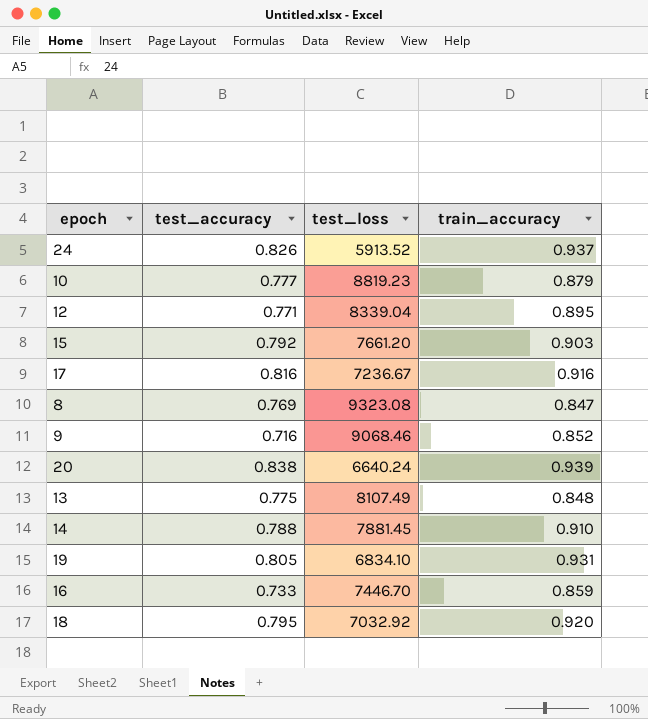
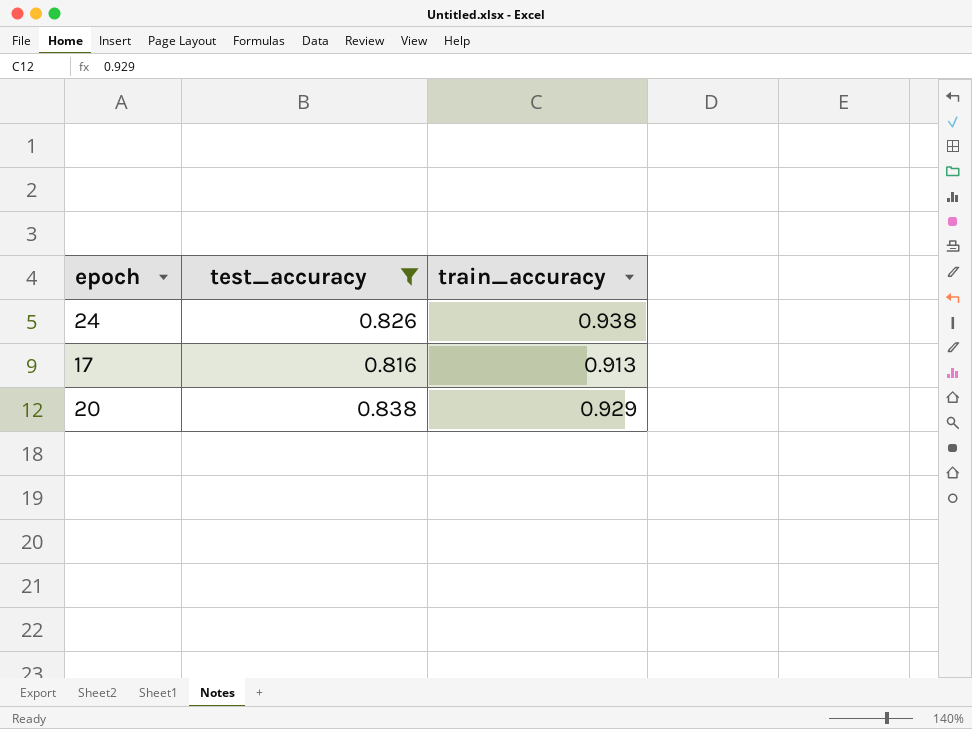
filter: none -> test_accuracy >= 0.816
column test_loss | position: 3 -> none
24 | train_accuracy: 0.937 -> 0.938
17 | train_accuracy: 0.916 -> 0.913
20 | train_accuracy: 0.939 -> 0.929

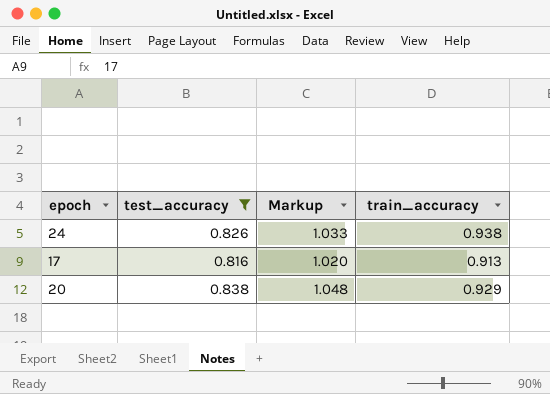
column Markup | formula: none -> [test_accuracy] * 1.25

